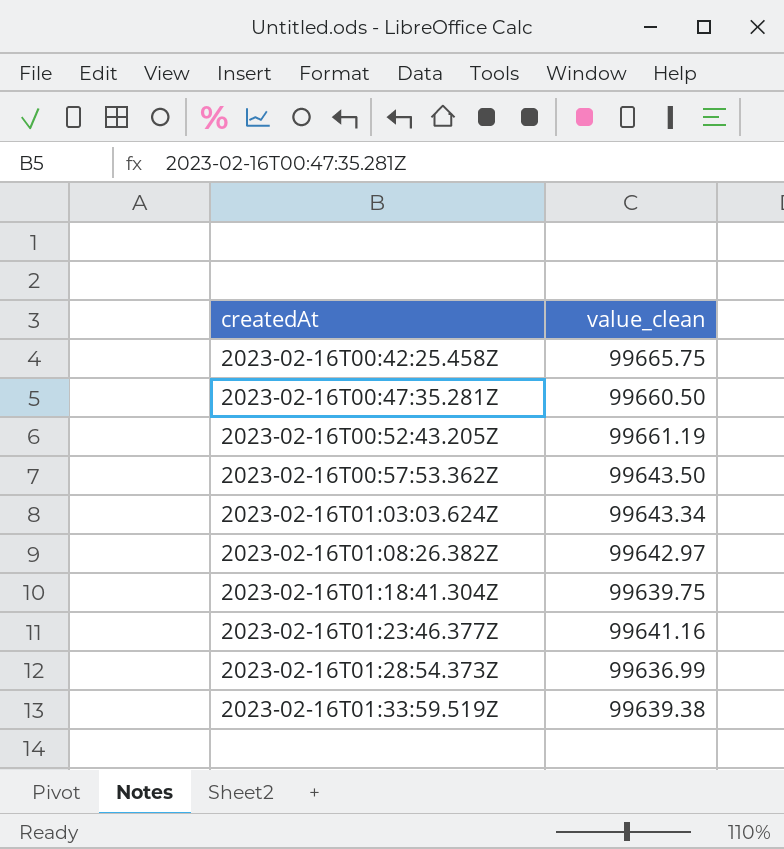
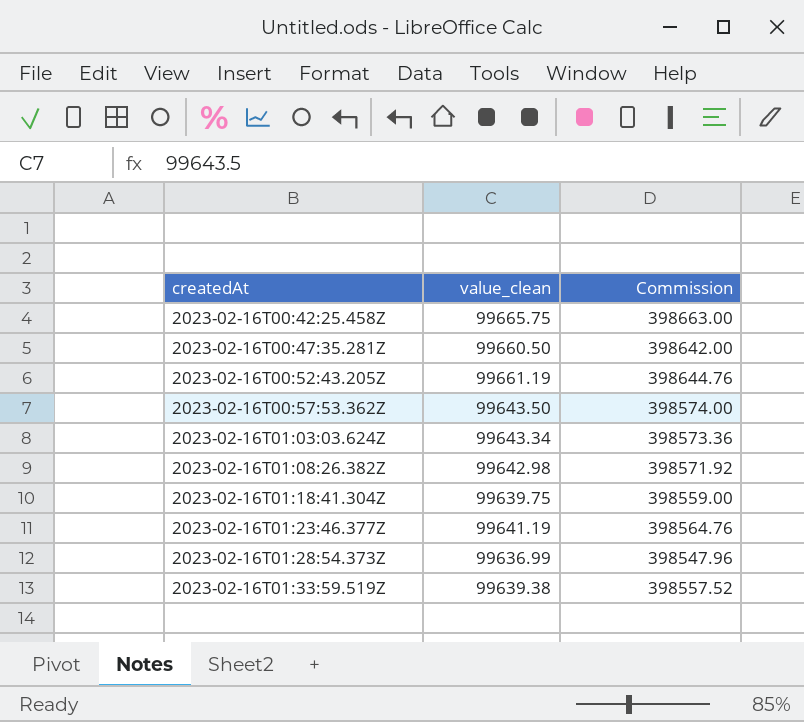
column Commission | formula: none -> [value_clean] * 4
2023-02-16T01:08:26.382Z | value_clean: 99642.97 -> 99642.98
2023-02-16T01:23:46.377Z | value_clean: 99641.16 -> 99641.19

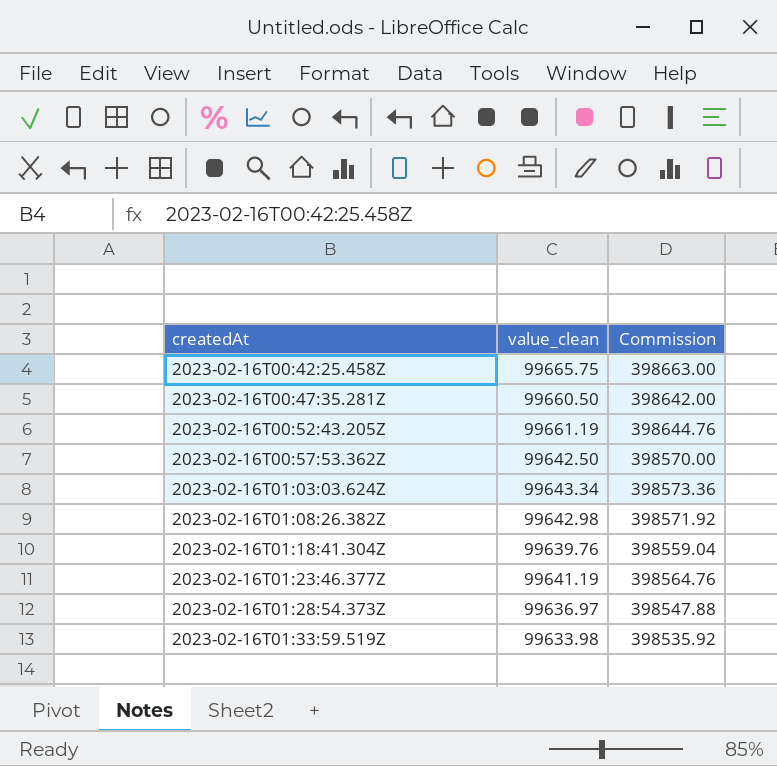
2023-02-16T00:57:53.362Z | value_clean: 99643.50 -> 99642.50
2023-02-16T00:57:53.362Z | Commission: 398574.00 -> 398570.00
2023-02-16T01:18:41.304Z | value_clean: 99639.75 -> 99639.76
2023-02-16T01:18:41.304Z | Commission: 398559.00 -> 398559.04
2023-02-16T01:28:54.373Z | value_clean: 99636.99 -> 99636.97
2023-02-16T01:28:54.373Z | Commission: 398547.96 -> 398547.88
2023-02-16T01:33:59.519Z | value_clean: 99639.38 -> 99633.98
2023-02-16T01:33:59.519Z | Commission: 398557.52 -> 398535.92

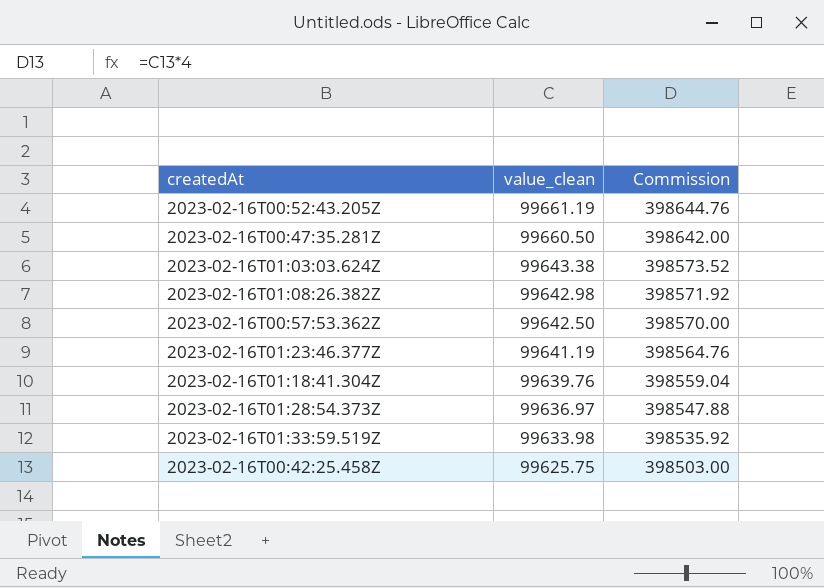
row order: createdAt ascending -> value_clean descending
2023-02-16T01:03:03.624Z | value_clean: 99643.34 -> 99643.38
2023-02-16T01:03:03.624Z | Commission: 398573.36 -> 398573.52
2023-02-16T00:42:25.458Z | value_clean: 99665.75 -> 99625.75
2023-02-16T00:42:25.458Z | Commission: 398663.00 -> 398503.00

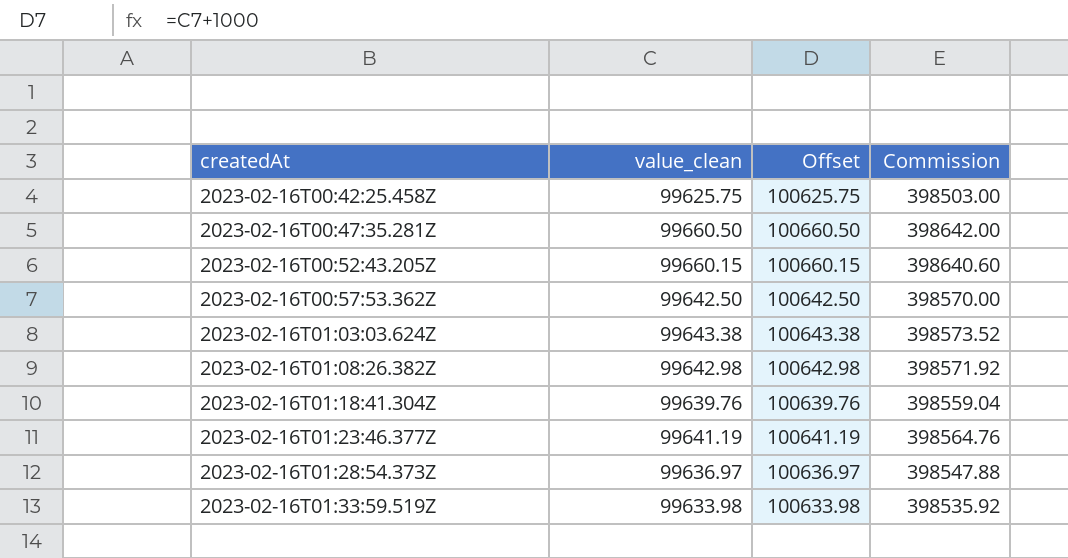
row order: value_clean descending -> createdAt ascending
column Offset | formula: none -> [value_clean] + 1000
2023-02-16T00:52:43.205Z | value_clean: 99661.19 -> 99660.15
2023-02-16T00:52:43.205Z | Commission: 398644.76 -> 398640.60

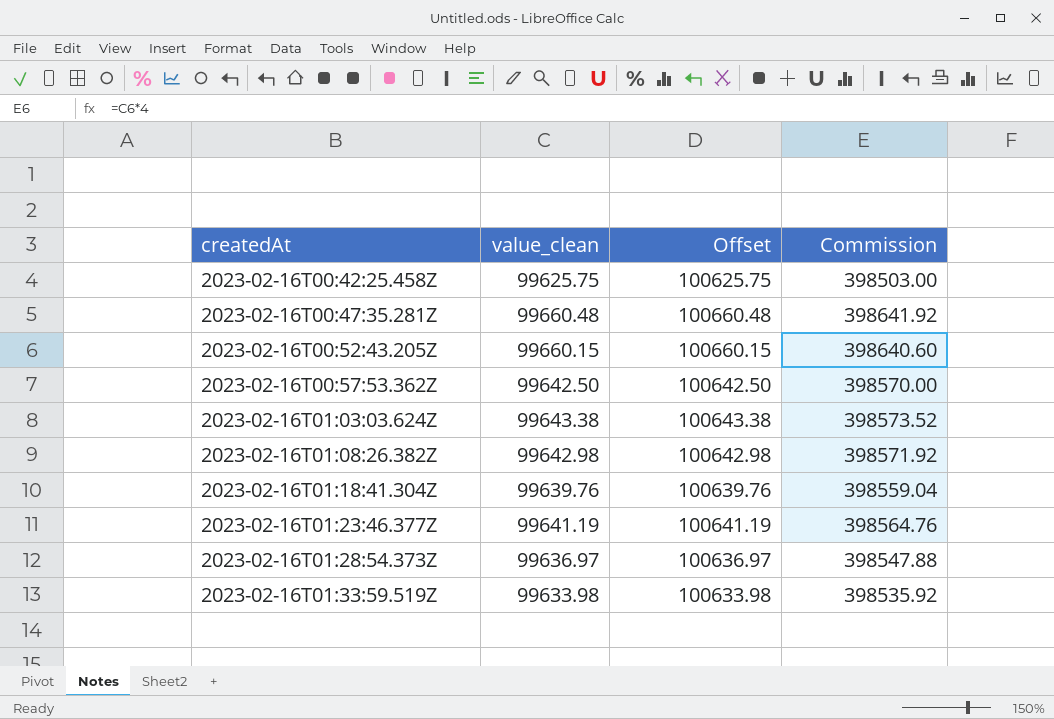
2023-02-16T00:47:35.281Z | value_clean: 99660.50 -> 99660.48
2023-02-16T00:47:35.281Z | Offset: 100660.50 -> 100660.48
2023-02-16T00:47:35.281Z | Commission: 398642.00 -> 398641.92

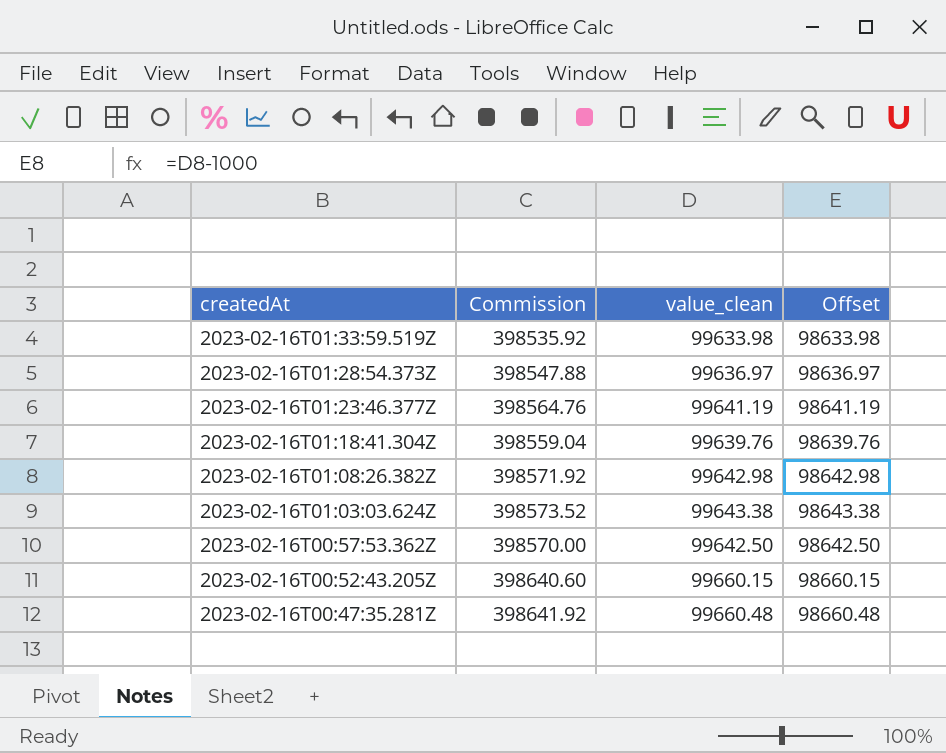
row order: createdAt ascending -> createdAt descending
column Commission | position: 4 -> 2
column Offset | formula: [value_clean] + 1000 -> [value_clean] - 1000
row 2023-02-16T00:42:25.458Z: 99625.75 | 100625.75 | 398503.00 -> none

